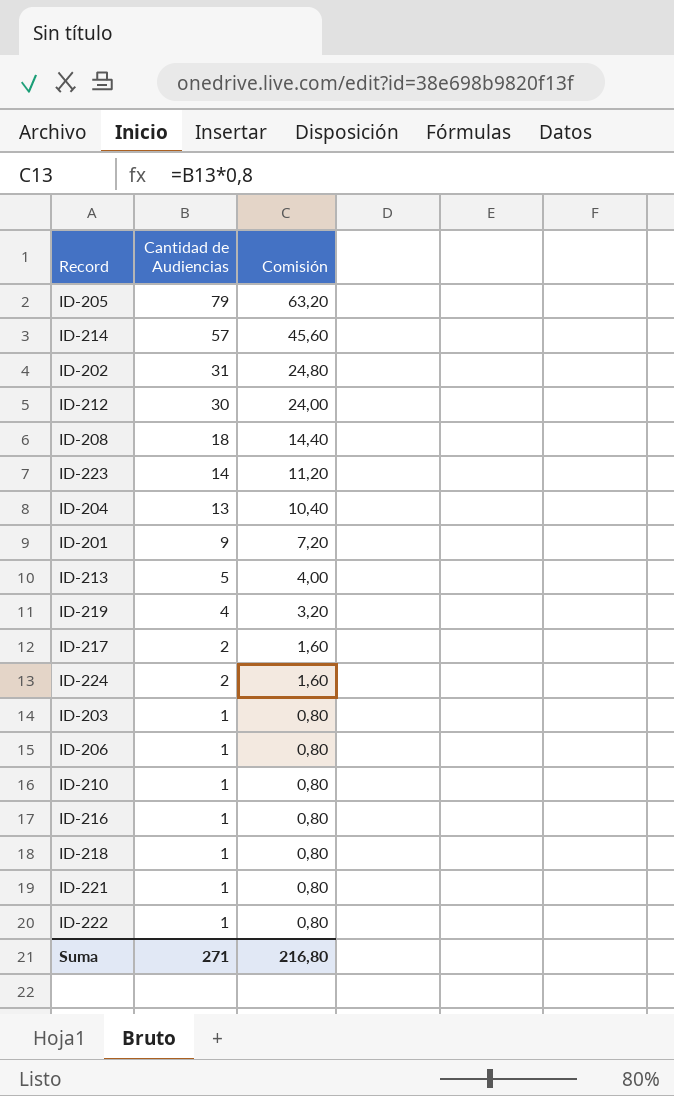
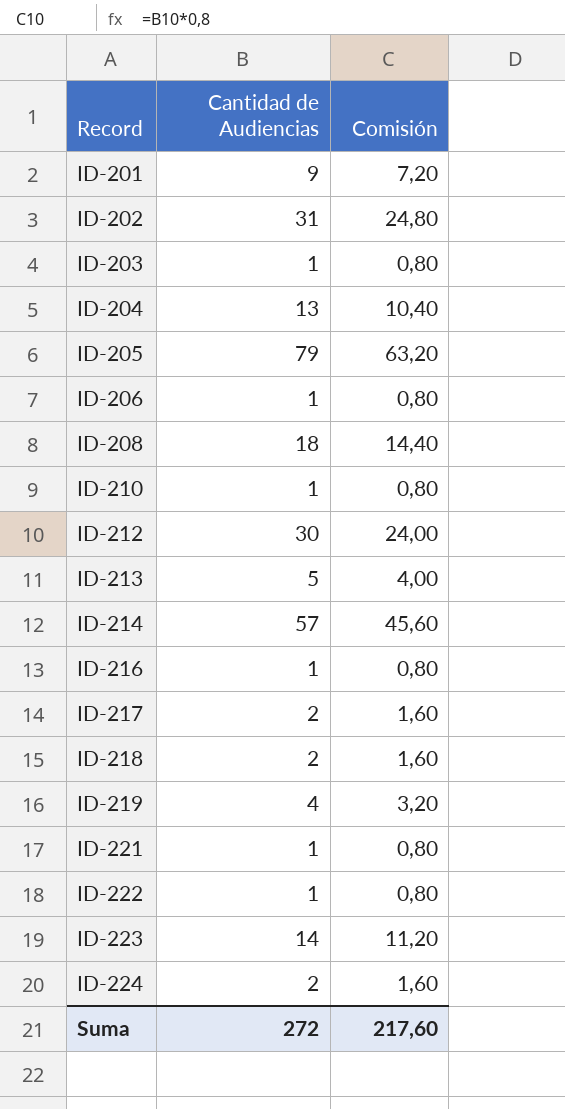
row order: Cantidad de Audiencias descending -> Record ascending
ID-218 | Cantidad de Audiencias: 1 -> 2
ID-218 | Comisión: 0,80 -> 1,60
Suma | Cantidad de Audiencias: 271 -> 272
Suma | Comisión: 216,80 -> 217,60

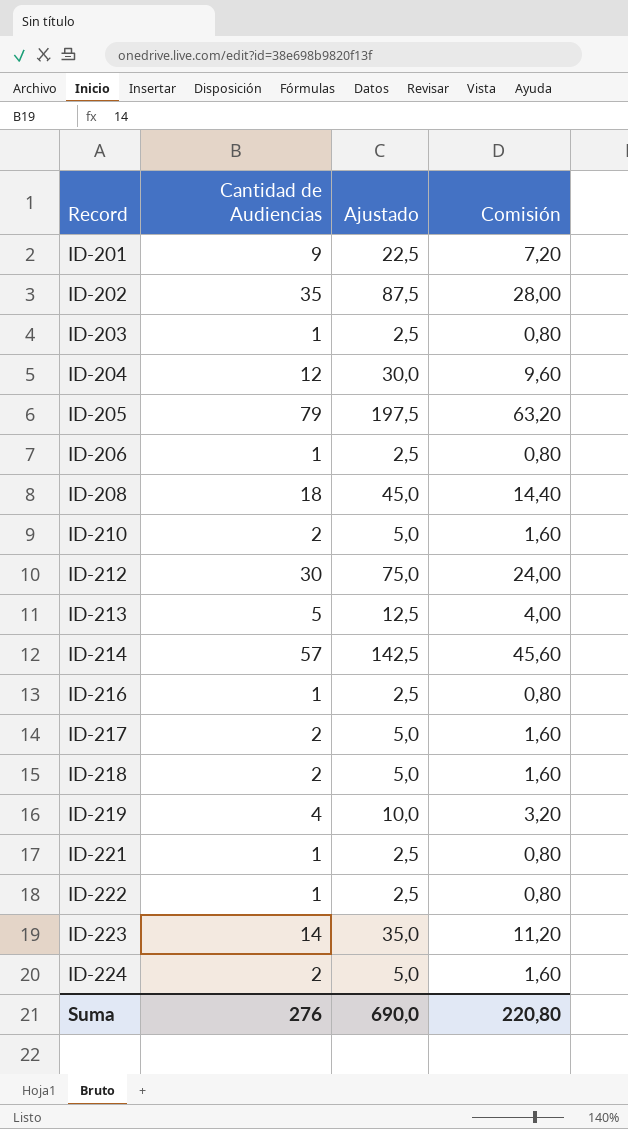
column Ajustado | formula: none -> [Cantidad de Audiencias] * 2,5
ID-202 | Cantidad de Audiencias: 31 -> 35
ID-202 | Comisión: 24,80 -> 28,00
ID-204 | Cantidad de Audiencias: 13 -> 12
ID-204 | Comisión: 10,40 -> 9,60
ID-210 | Cantidad de Audiencias: 1 -> 2
ID-210 | Comisión: 0,80 -> 1,60
Suma | Cantidad de Audiencias: 272 -> 276
Suma | Comisión: 217,60 -> 220,80

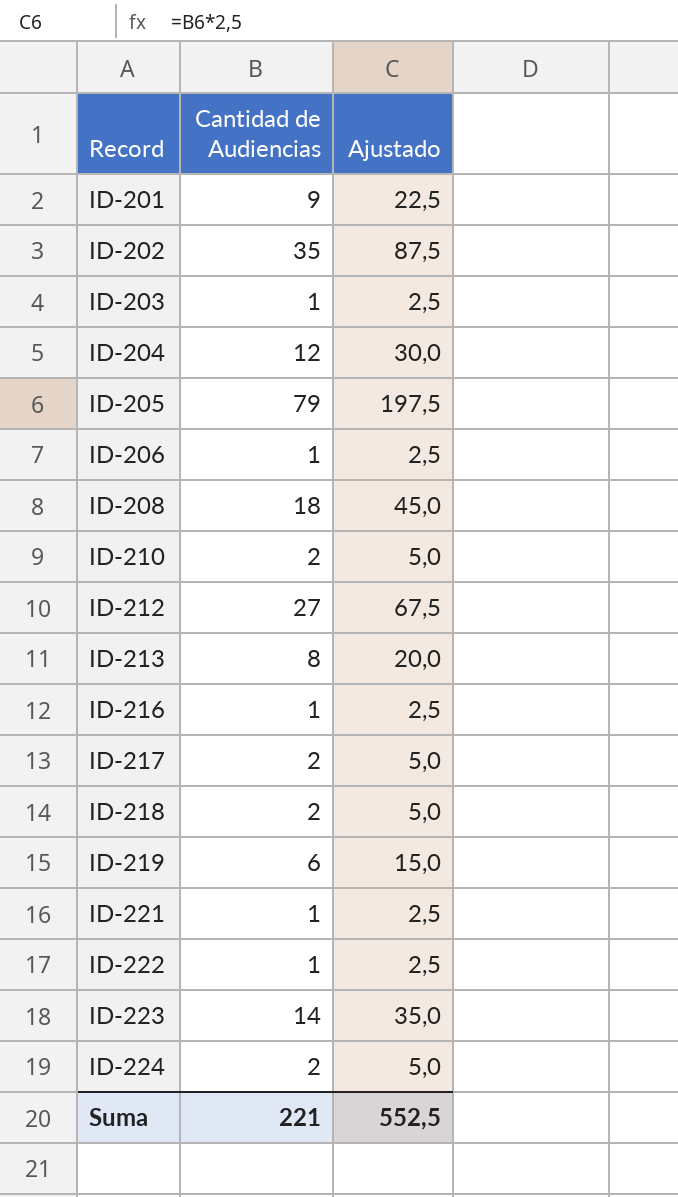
column Comisión | formula: [Cantidad de Audiencias] * 0,8 -> none
row ID-214: 57 | 142,5 | 45,60 -> none
ID-212 | Cantidad de Audiencias: 30 -> 27
ID-212 | Ajustado: 75,0 -> 67,5
ID-213 | Cantidad de Audiencias: 5 -> 8
ID-213 | Ajustado: 12,5 -> 20,0
ID-219 | Cantidad de Audiencias: 4 -> 6
ID-219 | Ajustado: 10,0 -> 15,0
Suma | Cantidad de Audiencias: 276 -> 221
Suma | Ajustado: 690,0 -> 552,5

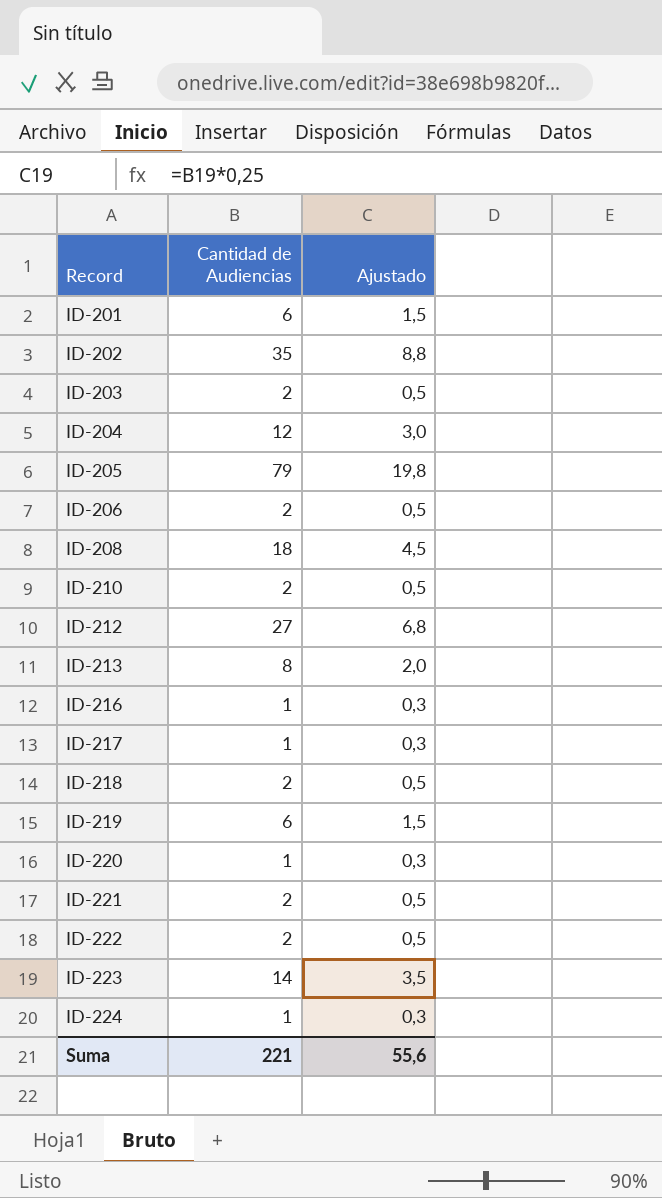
column Ajustado | formula: [Cantidad de Audiencias] * 2,5 -> [Cantidad de Audiencias] * 0,25
ID-201 | Cantidad de Audiencias: 9 -> 6
ID-203 | Cantidad de Audiencias: 1 -> 2
ID-206 | Cantidad de Audiencias: 1 -> 2
ID-217 | Cantidad de Audiencias: 2 -> 1
row ID-220: none -> 1 | 0,3
ID-221 | Cantidad de Audiencias: 1 -> 2
ID-222 | Cantidad de Audiencias: 1 -> 2
ID-224 | Cantidad de Audiencias: 2 -> 1
Suma | Ajustado: 552,5 -> 55,6

